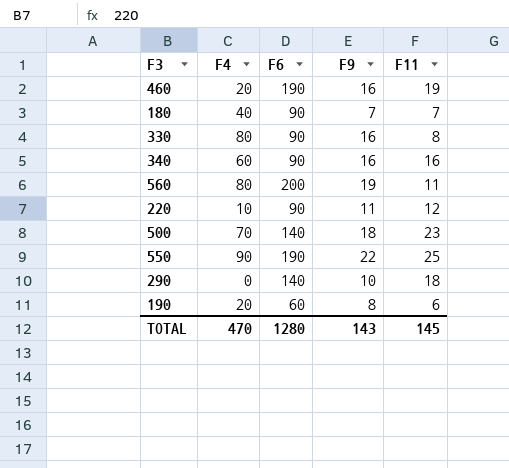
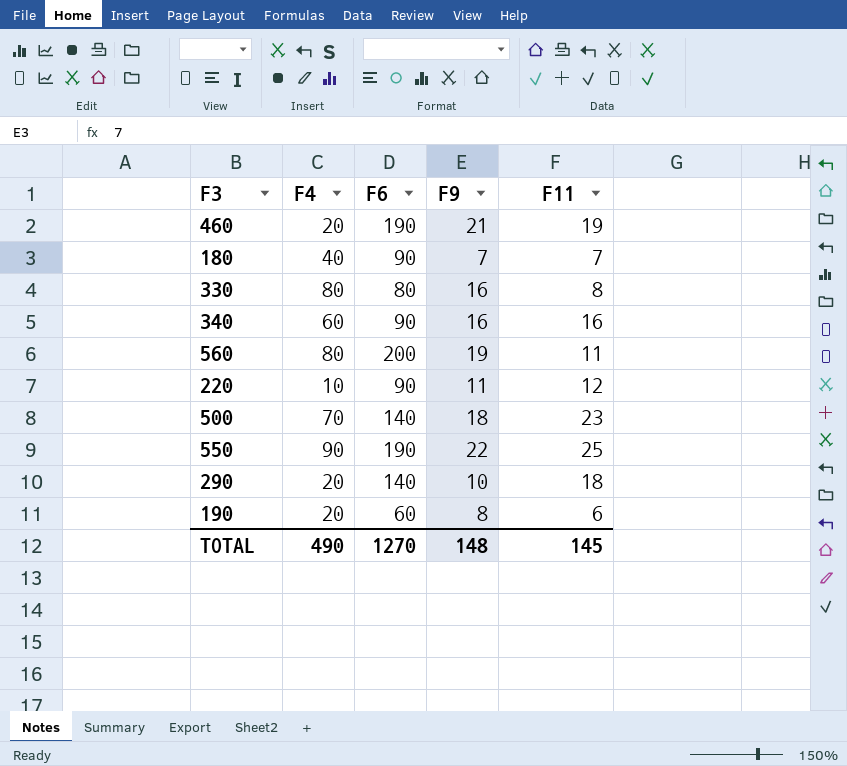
460 | F9: 16 -> 21
330 | F6: 90 -> 80
290 | F4: 0 -> 20
TOTAL | F4: 470 -> 490
TOTAL | F6: 1280 -> 1270
TOTAL | F9: 143 -> 148

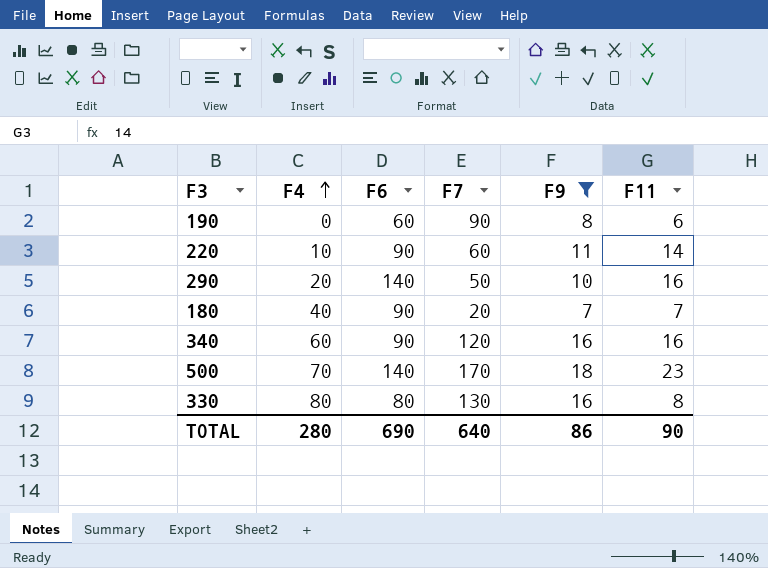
filter: none -> F9 <= 18
row order: none -> F4 ascending
column F7 | position: none -> 4
190 | F4: 20 -> 0
220 | F11: 12 -> 14
290 | F11: 18 -> 16
TOTAL | F4: 490 -> 280
TOTAL | F6: 1270 -> 690
TOTAL | F9: 148 -> 86
TOTAL | F11: 145 -> 90

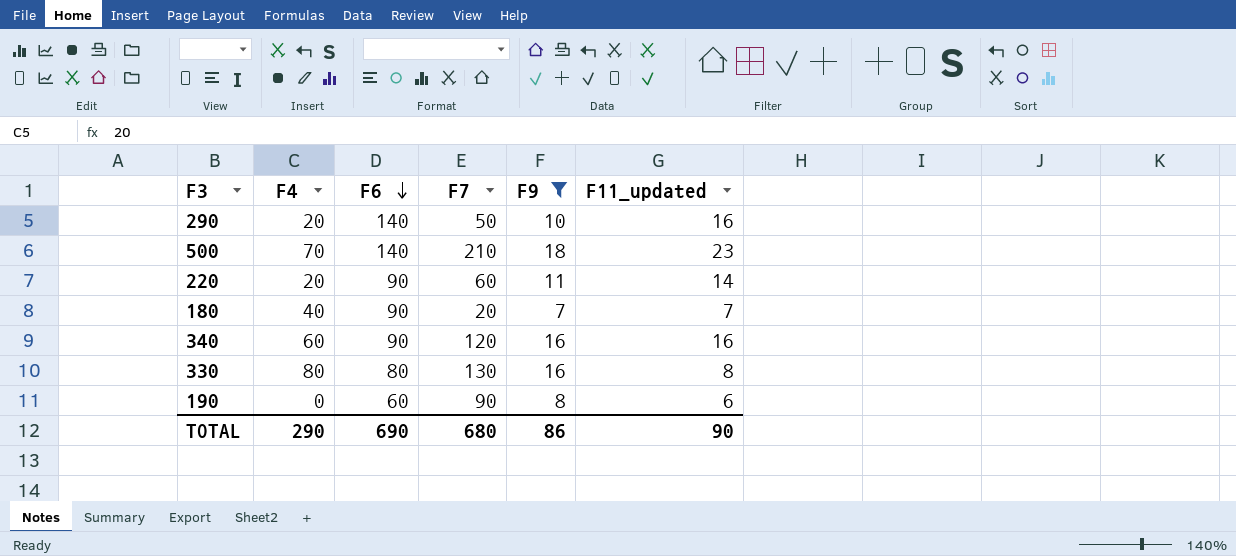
row order: F4 ascending -> F6 descending
column name: F11 -> F11_updated
500 | F7: 170 -> 210
220 | F4: 10 -> 20
TOTAL | F4: 280 -> 290
TOTAL | F7: 640 -> 680

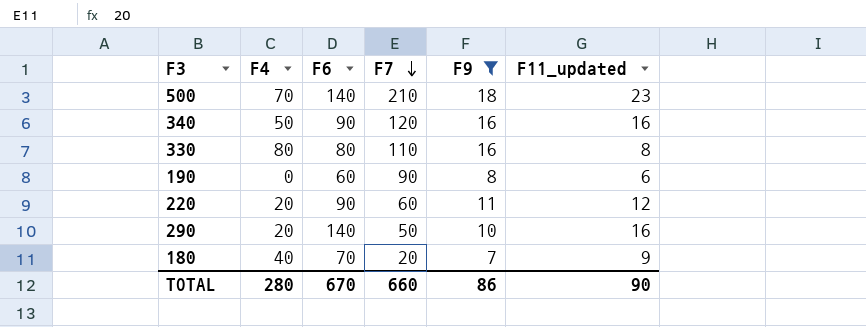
row order: F6 descending -> F7 descending
340 | F4: 60 -> 50
330 | F7: 130 -> 110
220 | F11_updated: 14 -> 12
180 | F6: 90 -> 70
180 | F11_updated: 7 -> 9
TOTAL | F4: 290 -> 280
TOTAL | F6: 690 -> 670
TOTAL | F7: 680 -> 660

